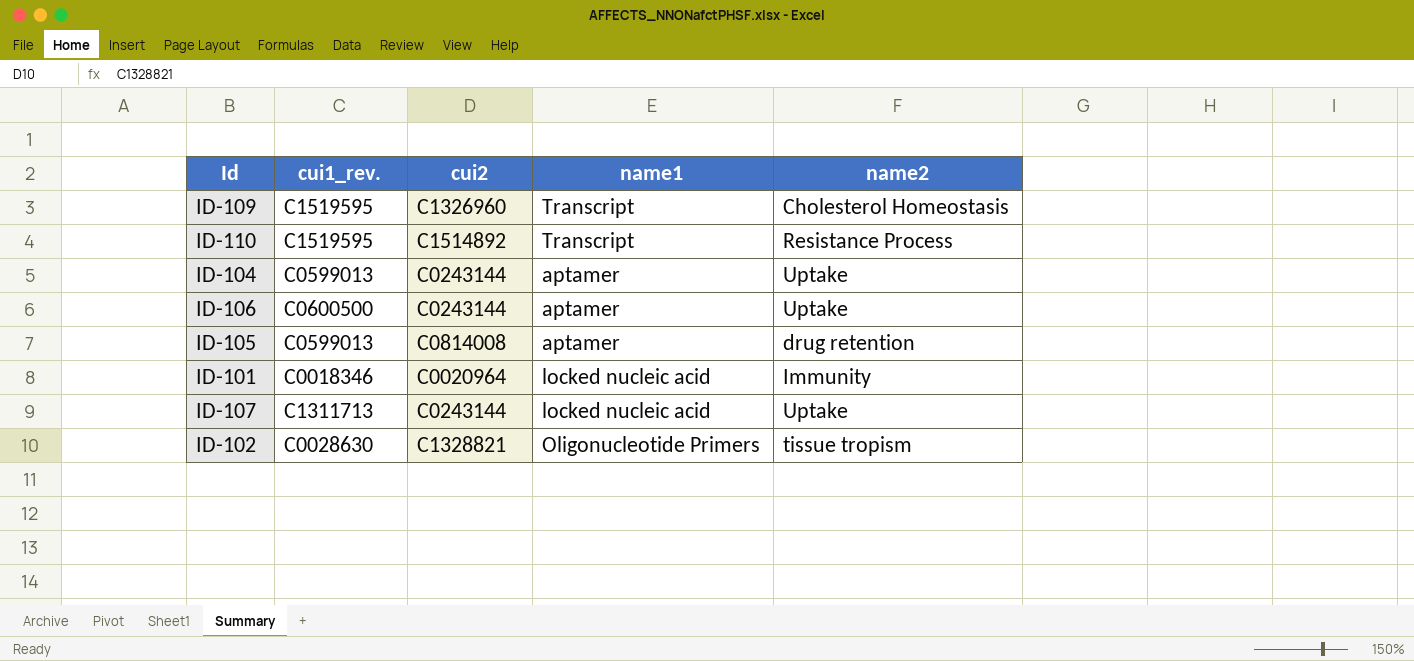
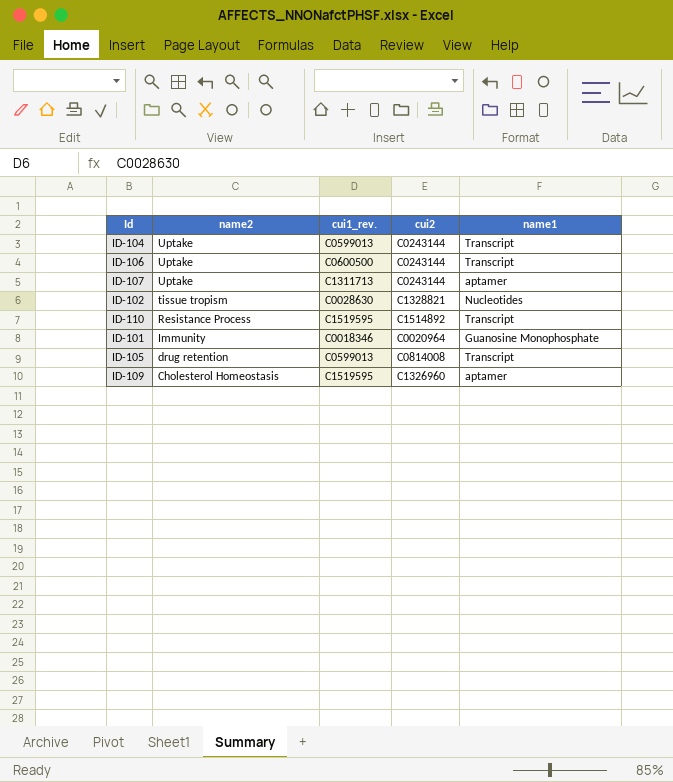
row order: none -> name2 descending
column name2 | position: 5 -> 2
ID-104 | name1: aptamer -> Transcript
ID-106 | name1: aptamer -> Transcript
ID-107 | name1: locked nucleic acid -> aptamer
ID-102 | name1: Oligonucleotide Primers -> Nucleotides
ID-101 | name1: locked nucleic acid -> Guanosine Monophosphate
ID-105 | name1: aptamer -> Transcript
ID-109 | name1: Transcript -> aptamer

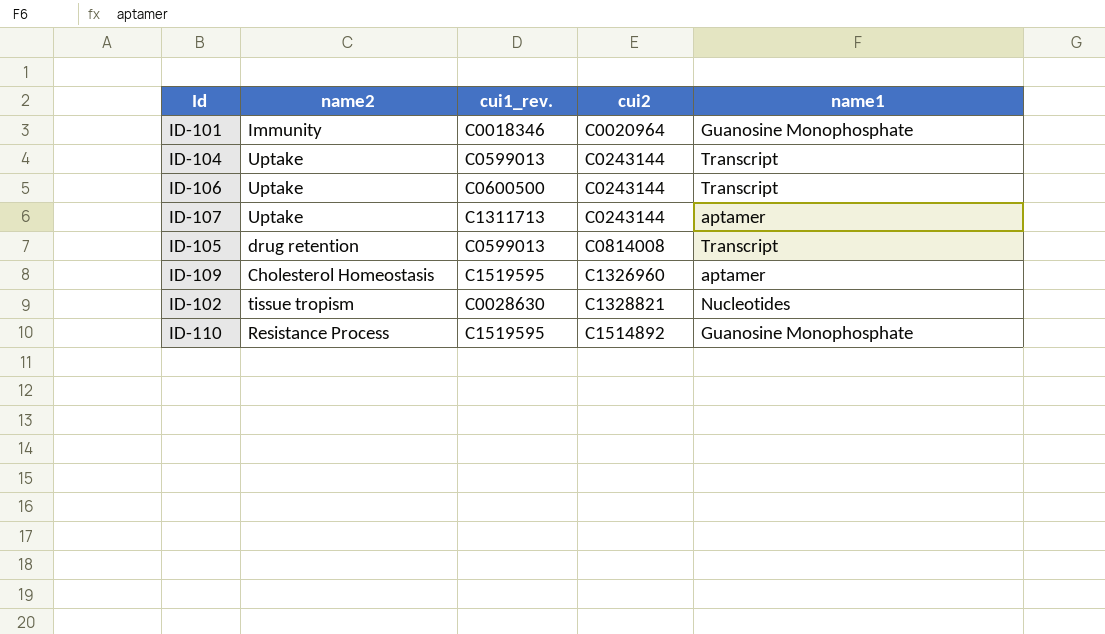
row order: name2 descending -> cui2 ascending
ID-110 | name1: Transcript -> Guanosine Monophosphate

